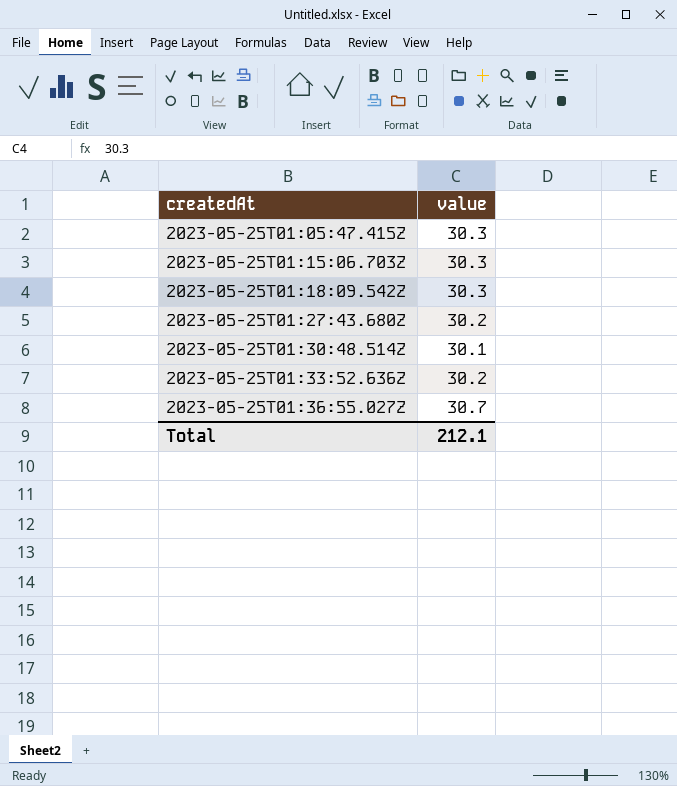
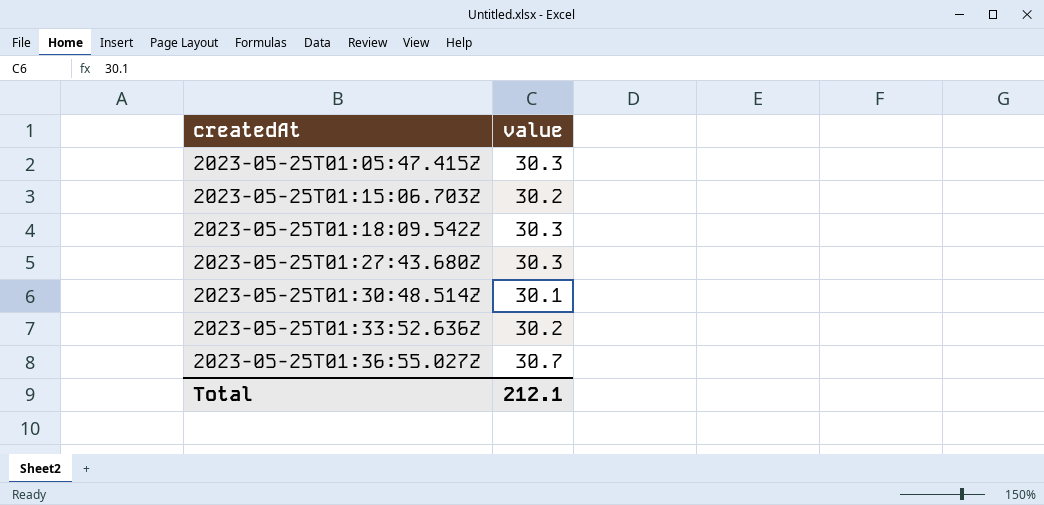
2023-05-25T01:15:06.703Z | value: 30.3 -> 30.2
2023-05-25T01:27:43.680Z | value: 30.2 -> 30.3

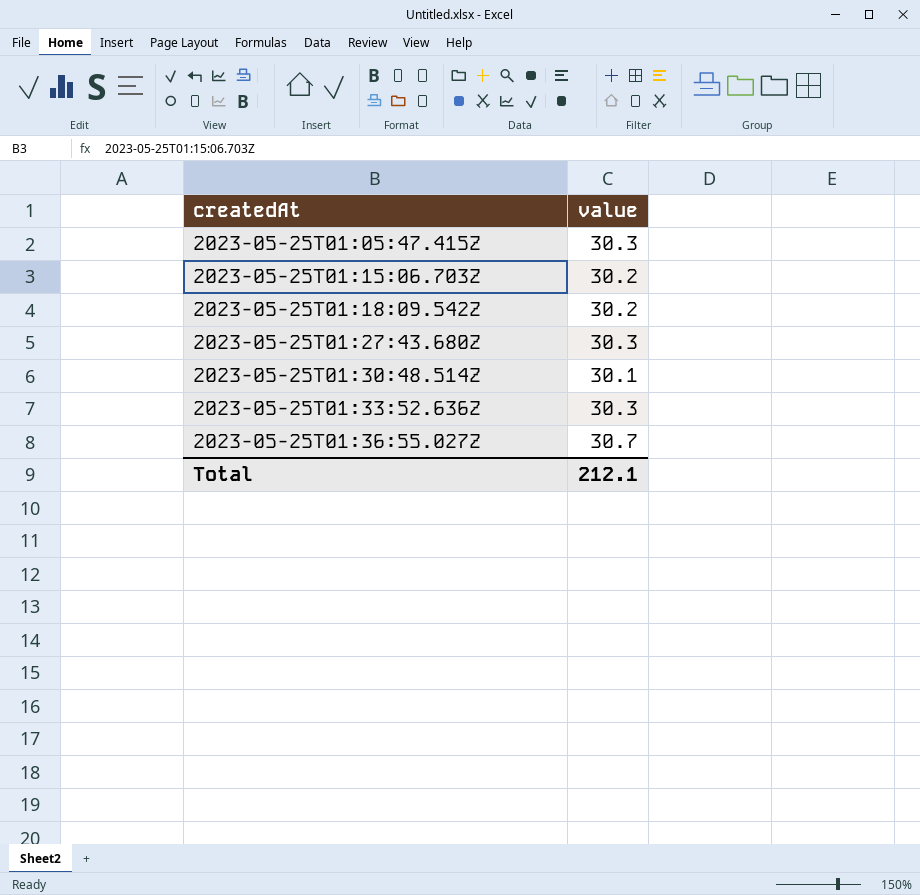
2023-05-25T01:18:09.542Z | value: 30.3 -> 30.2
2023-05-25T01:33:52.636Z | value: 30.2 -> 30.3

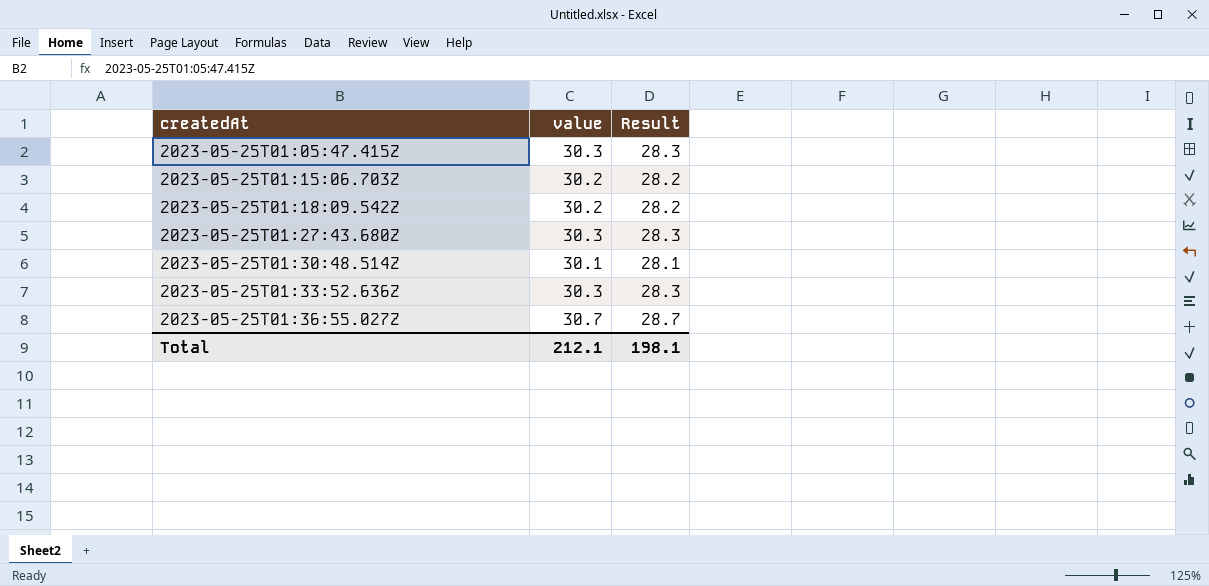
column Result | formula: none -> [value] - 2

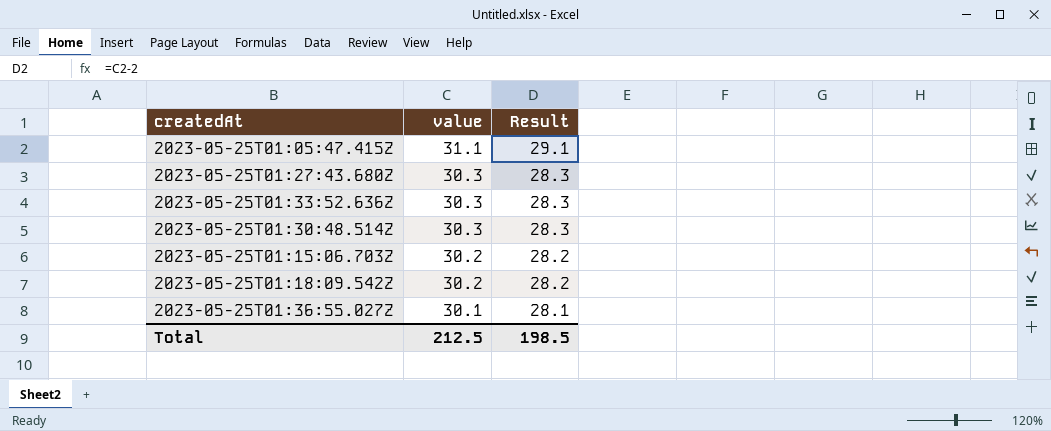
row order: createdAt ascending -> value descending
2023-05-25T01:05:47.415Z | value: 30.3 -> 31.1
2023-05-25T01:05:47.415Z | Result: 28.3 -> 29.1
2023-05-25T01:30:48.514Z | value: 30.1 -> 30.3
2023-05-25T01:30:48.514Z | Result: 28.1 -> 28.3
2023-05-25T01:36:55.027Z | value: 30.7 -> 30.1
2023-05-25T01:36:55.027Z | Result: 28.7 -> 28.1
Total | value: 212.1 -> 212.5
Total | Result: 198.1 -> 198.5

